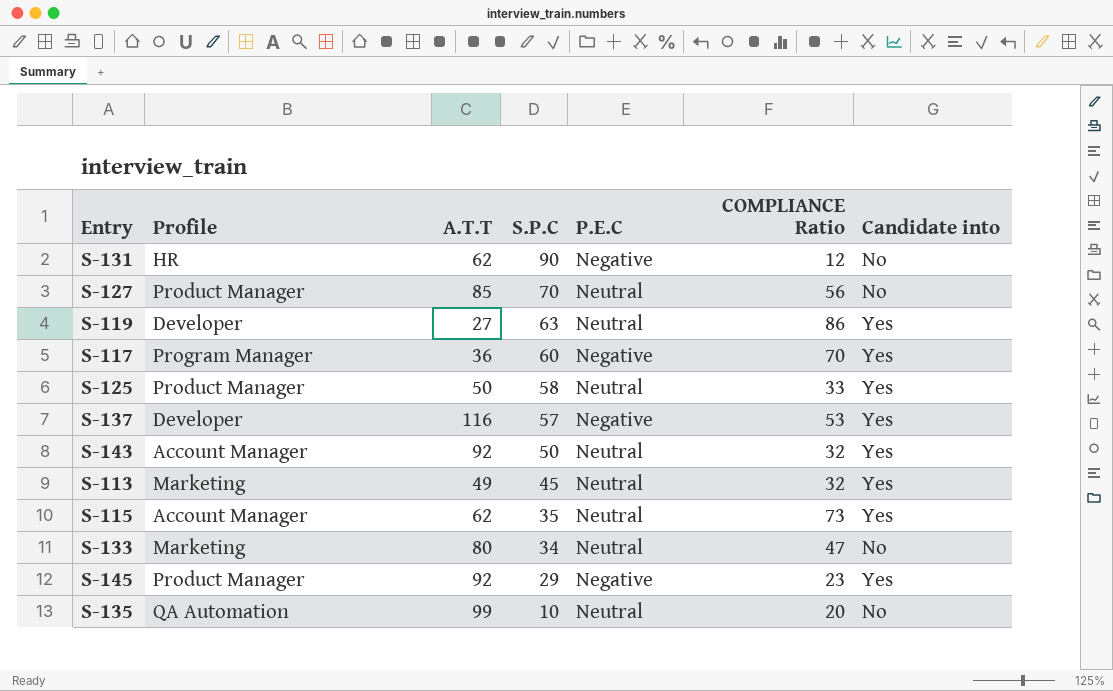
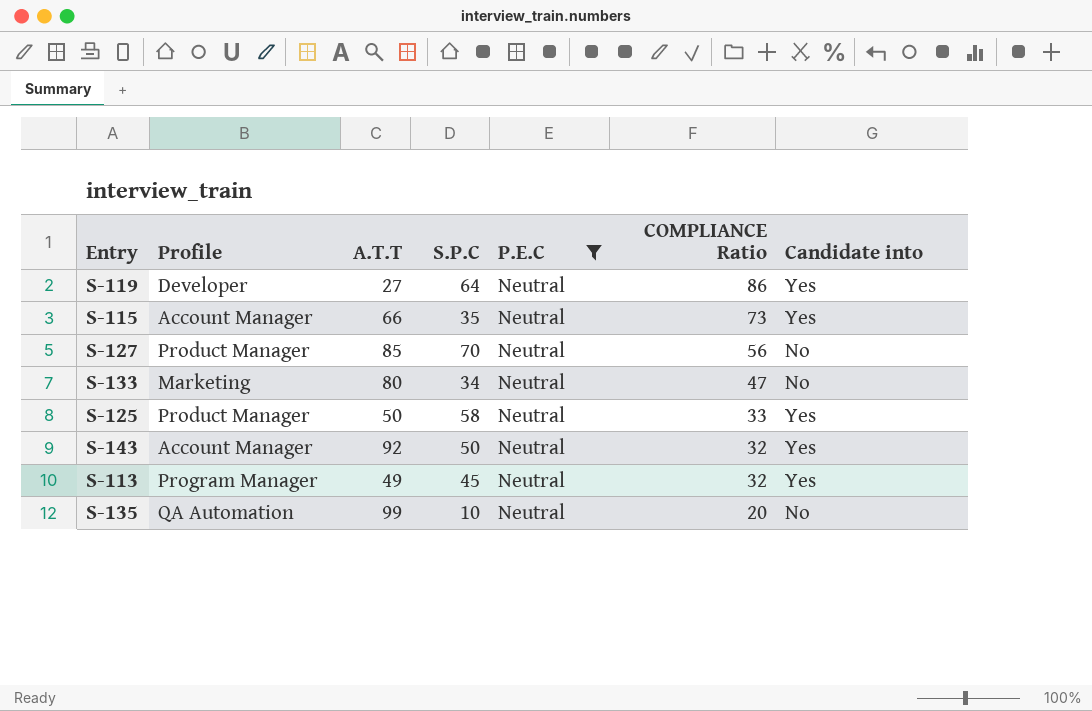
filter: none -> P.E.C = Neutral
row order: S.P.C descending -> COMPLIANCE Ratio descending
S-119 | S.P.C: 63 -> 64
S-115 | A.T.T: 62 -> 66
S-113 | Profile: Marketing -> Program Manager

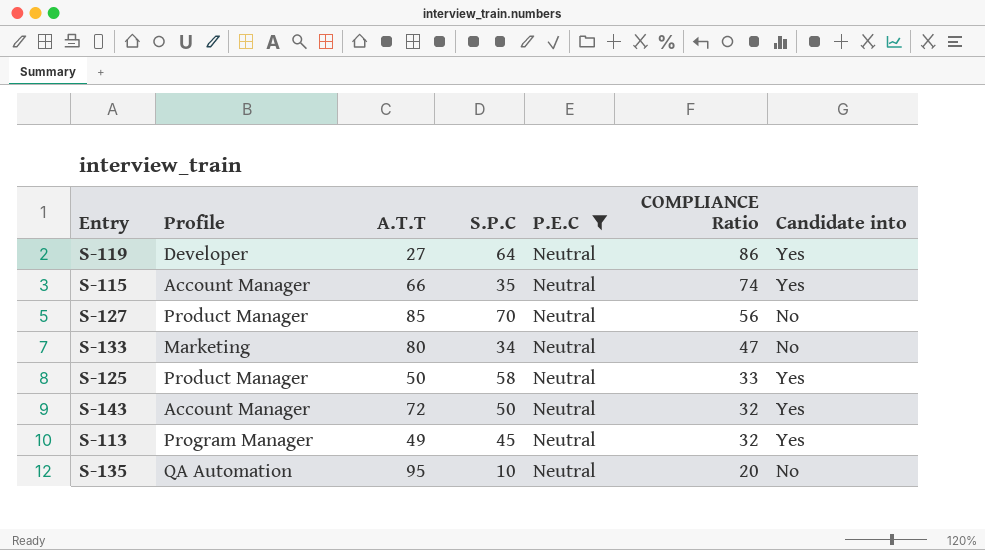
S-115 | COMPLIANCE Ratio: 73 -> 74
S-143 | A.T.T: 92 -> 72
S-135 | A.T.T: 99 -> 95

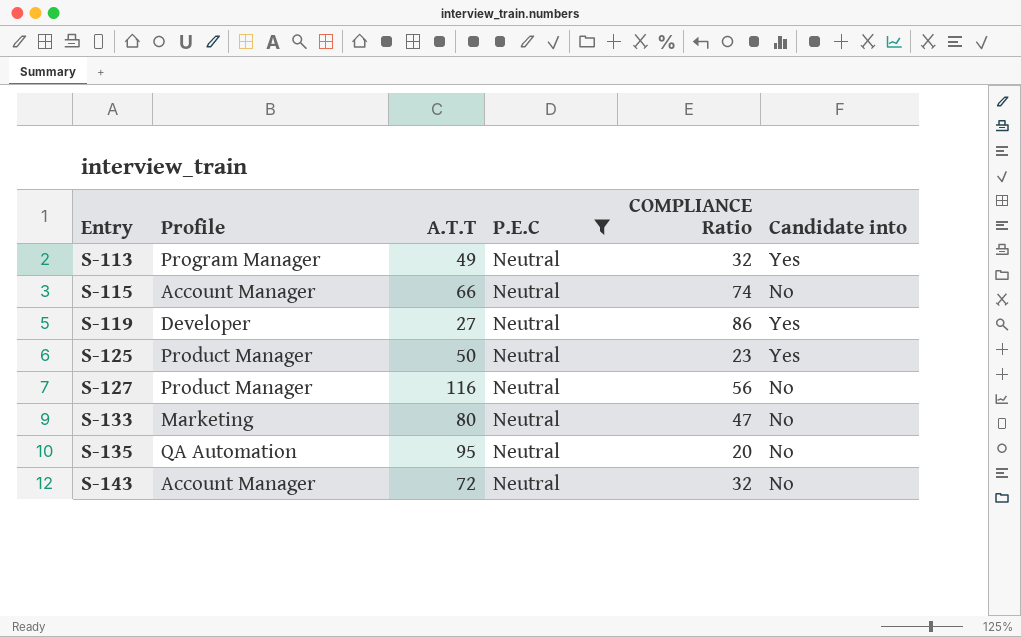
row order: COMPLIANCE Ratio descending -> Entry ascending
column S.P.C | position: 4 -> none
S-115 | Candidate into: Yes -> No
S-125 | COMPLIANCE Ratio: 33 -> 23
S-127 | A.T.T: 85 -> 116
S-143 | Candidate into: Yes -> No

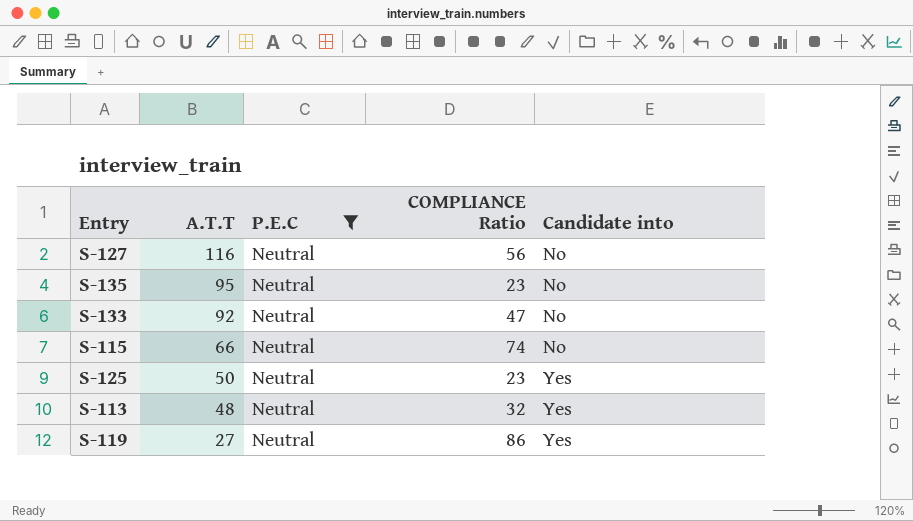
row order: Entry ascending -> A.T.T descending
column Profile | position: 2 -> none
row S-143: Account Manager | 72 | Neutral | 32 | No -> none
S-135 | COMPLIANCE Ratio: 20 -> 23
S-133 | A.T.T: 80 -> 92
S-113 | A.T.T: 49 -> 48

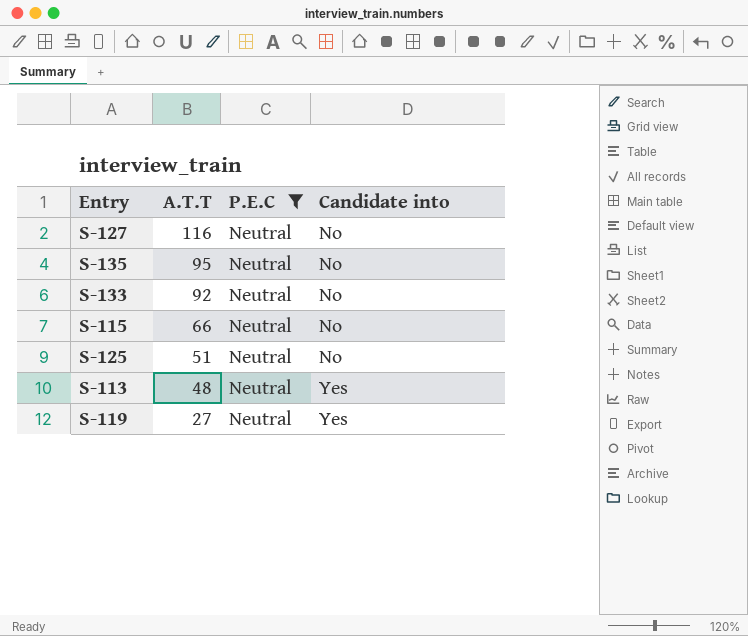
column COMPLIANCE Ratio | position: 4 -> none
S-125 | A.T.T: 50 -> 51
S-125 | Candidate into: Yes -> No

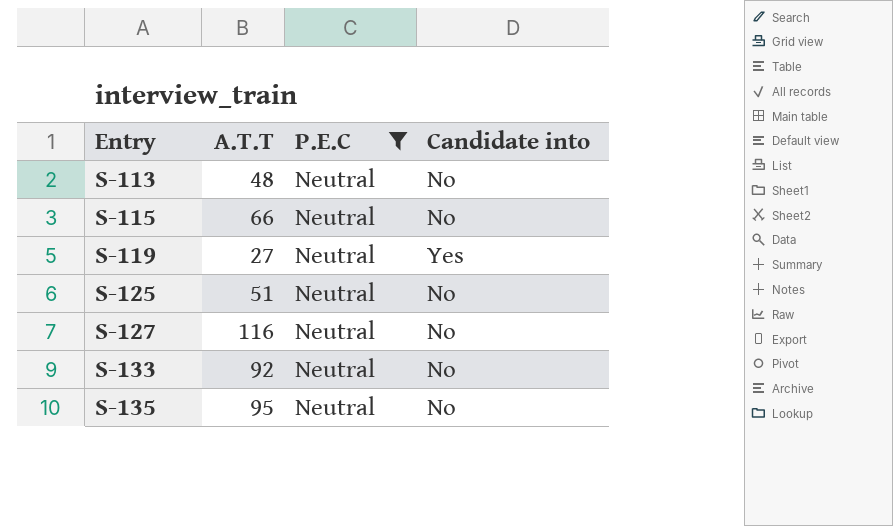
row order: A.T.T descending -> Entry ascending
S-113 | Candidate into: Yes -> No

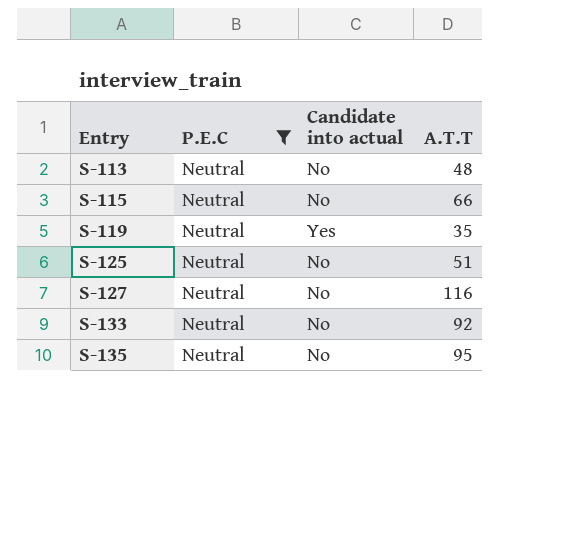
column name: Candidate into -> Candidate into actual
column A.T.T | position: 2 -> 4
S-119 | A.T.T: 27 -> 35

